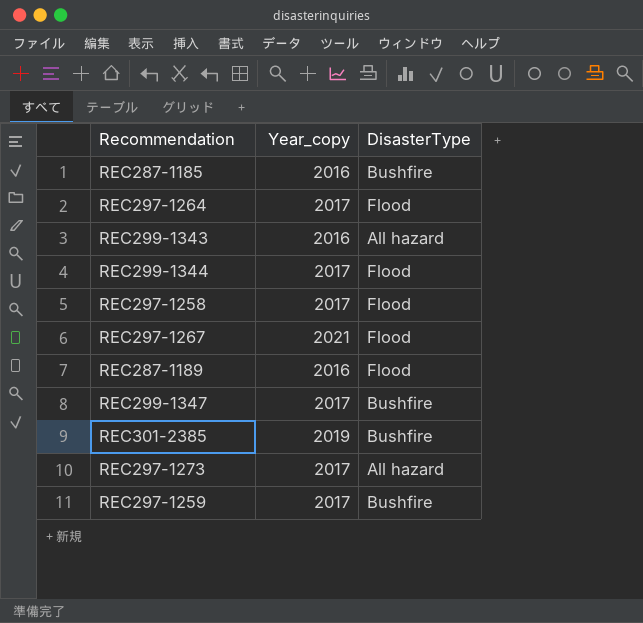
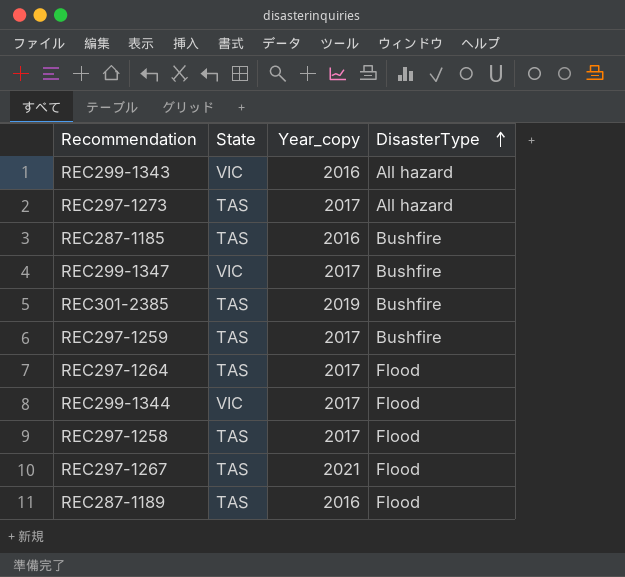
row order: none -> DisasterType ascending
column State | position: none -> 2

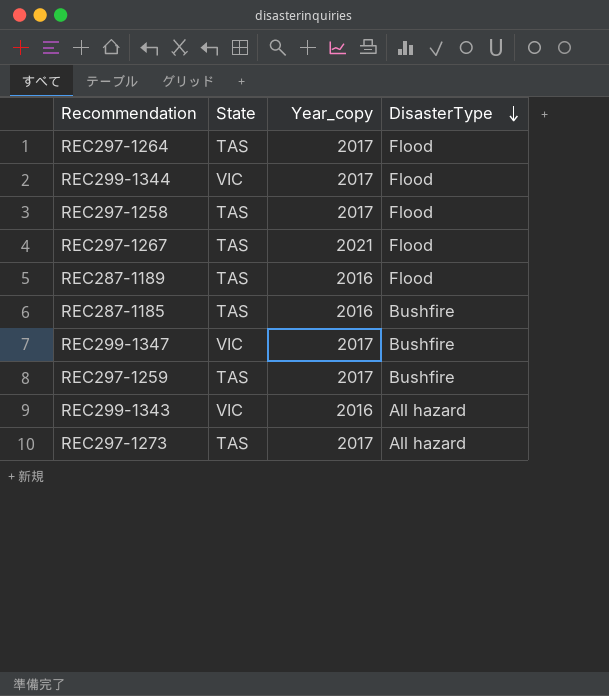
row order: DisasterType ascending -> DisasterType descending
row REC301-2385: TAS | 2019 | Bushfire -> none

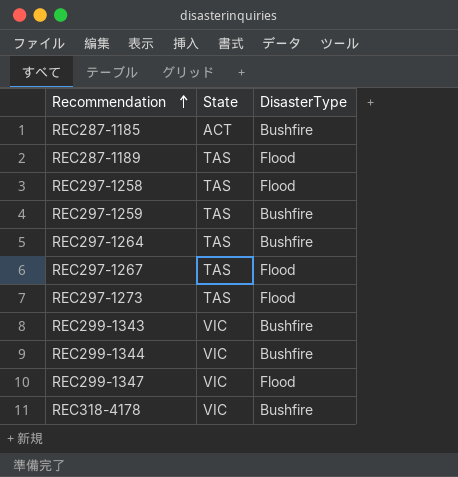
row order: DisasterType descending -> Recommendation ascending
column Year_copy | position: 3 -> none
REC287-1185 | State: TAS -> ACT
REC297-1264 | DisasterType: Flood -> Bushfire
REC297-1273 | DisasterType: All hazard -> Flood
REC299-1343 | DisasterType: All hazard -> Bushfire
REC299-1344 | DisasterType: Flood -> Bushfire
REC299-1347 | DisasterType: Bushfire -> Flood
row REC318-4178: none -> VIC | Bushfire

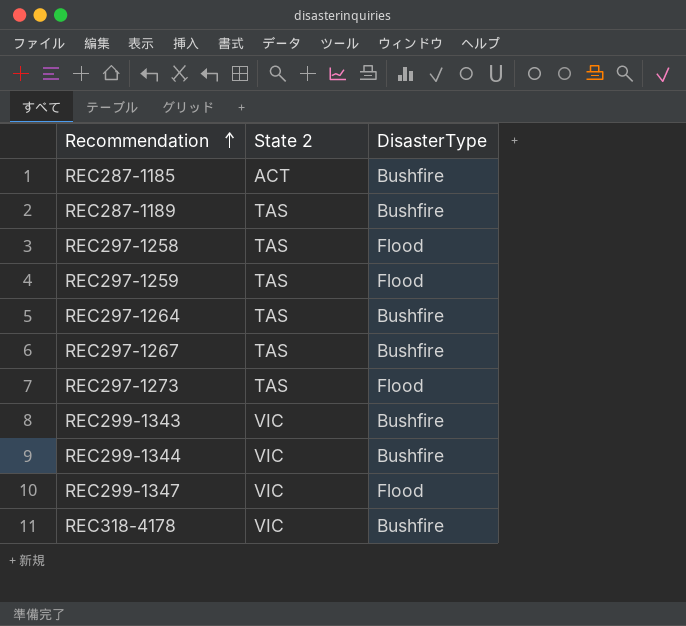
column name: State -> State 2
REC287-1189 | DisasterType: Flood -> Bushfire
REC297-1259 | DisasterType: Bushfire -> Flood
REC297-1267 | DisasterType: Flood -> Bushfire

